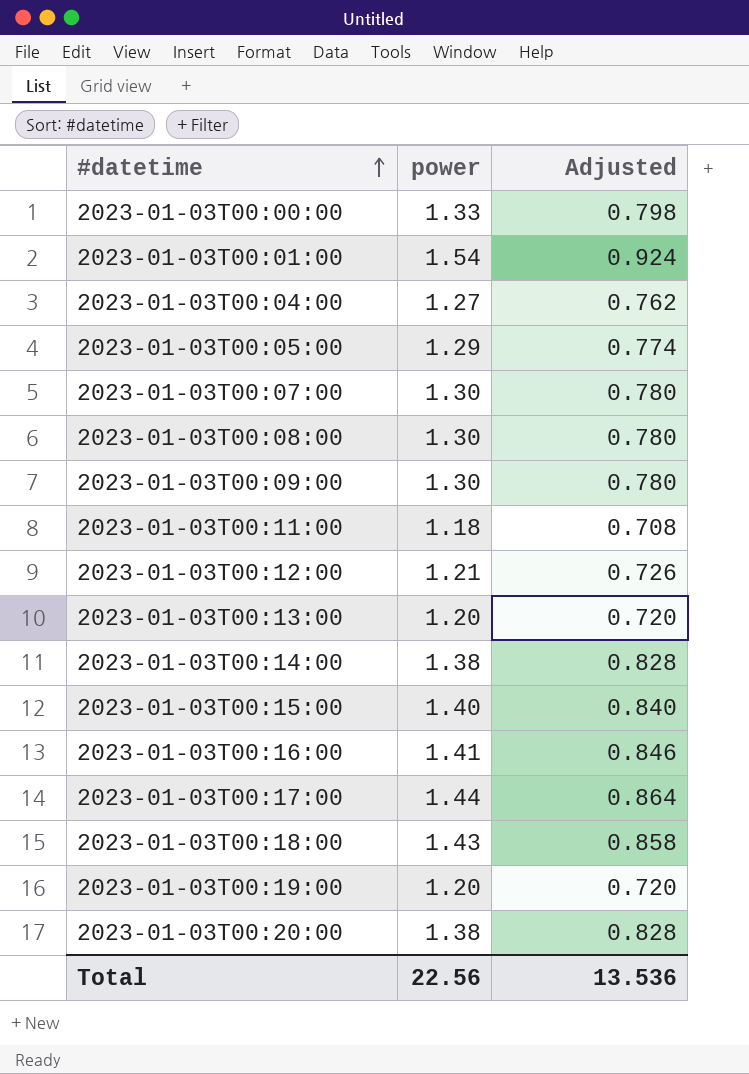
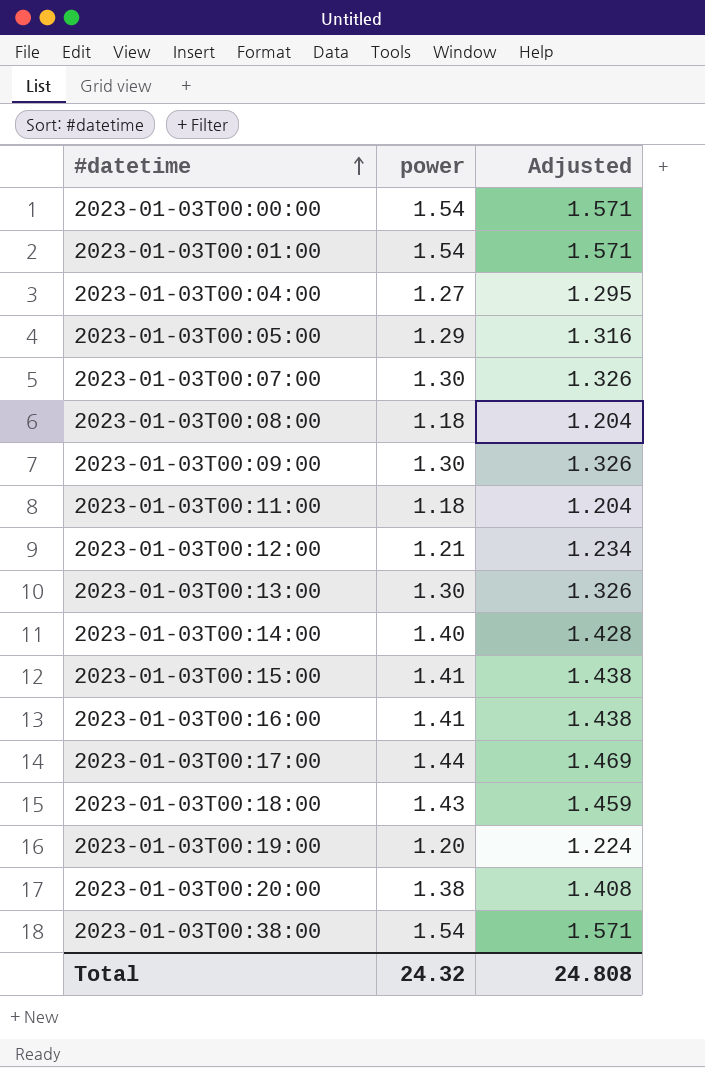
column Adjusted | formula: [power] * 0.6 -> [power] * 1.02
2023-01-03T00:00:00 | power: 1.33 -> 1.54
2023-01-03T00:08:00 | power: 1.30 -> 1.18
2023-01-03T00:13:00 | power: 1.20 -> 1.30
2023-01-03T00:14:00 | power: 1.38 -> 1.40
2023-01-03T00:15:00 | power: 1.40 -> 1.41
row 2023-01-03T00:38:00: none -> 1.54 | 1.571
Total | power: 22.56 -> 24.32
Total | Adjusted: 13.536 -> 24.808

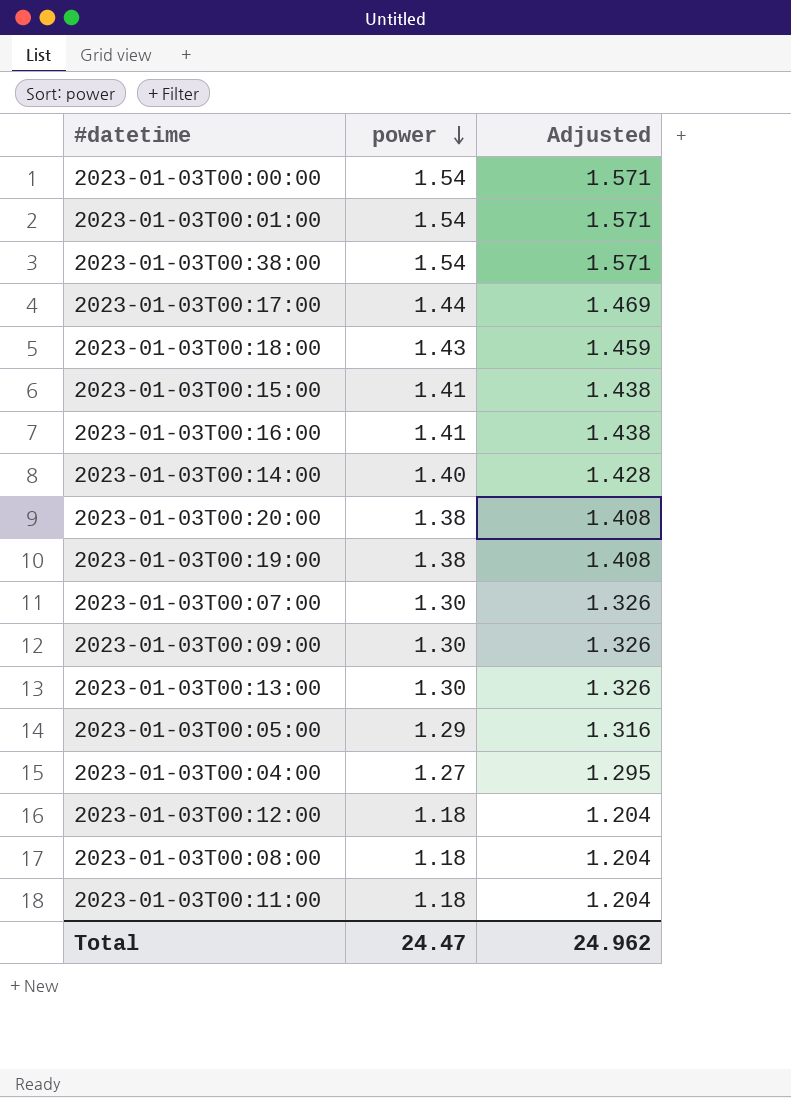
row order: #datetime ascending -> power descending
2023-01-03T00:19:00 | power: 1.20 -> 1.38
2023-01-03T00:19:00 | Adjusted: 1.224 -> 1.408
2023-01-03T00:12:00 | power: 1.21 -> 1.18
2023-01-03T00:12:00 | Adjusted: 1.234 -> 1.204
Total | power: 24.32 -> 24.47
Total | Adjusted: 24.808 -> 24.962

